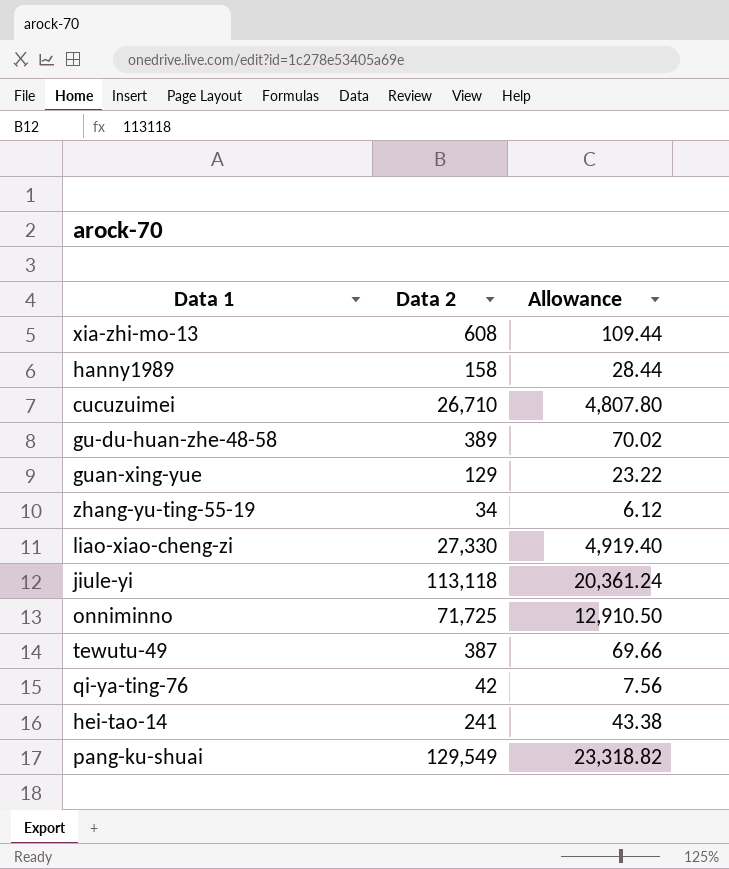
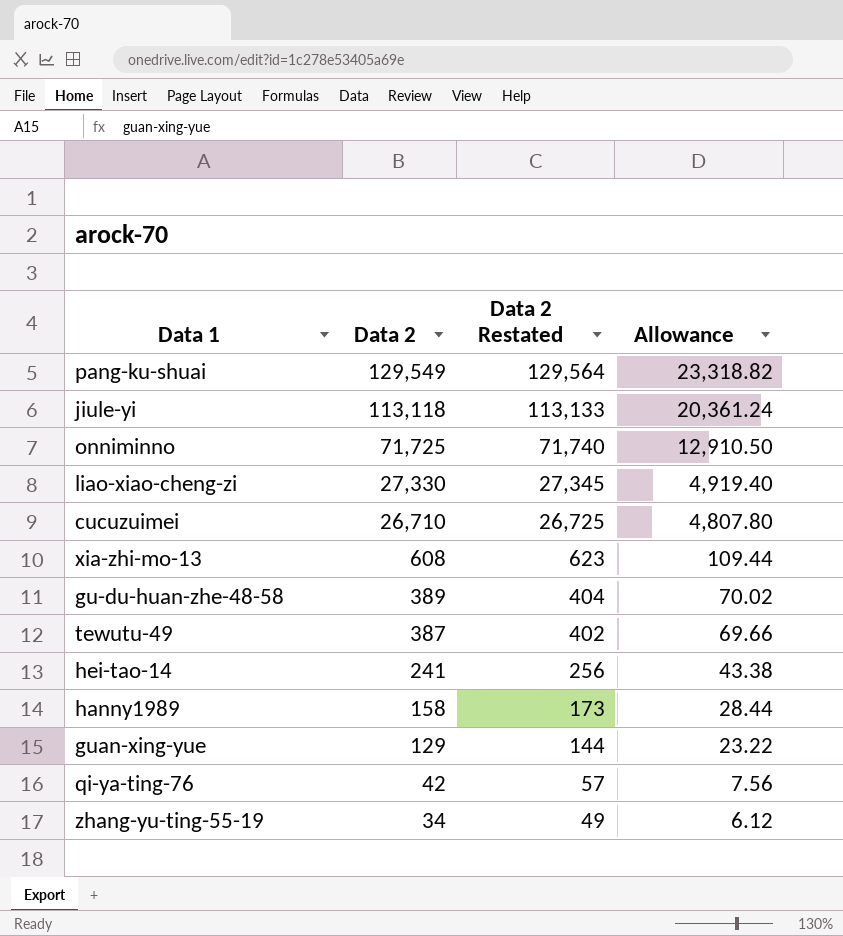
row order: none -> Data 2 descending
column Data 2 Restated | formula: none -> [Data 2] + 15

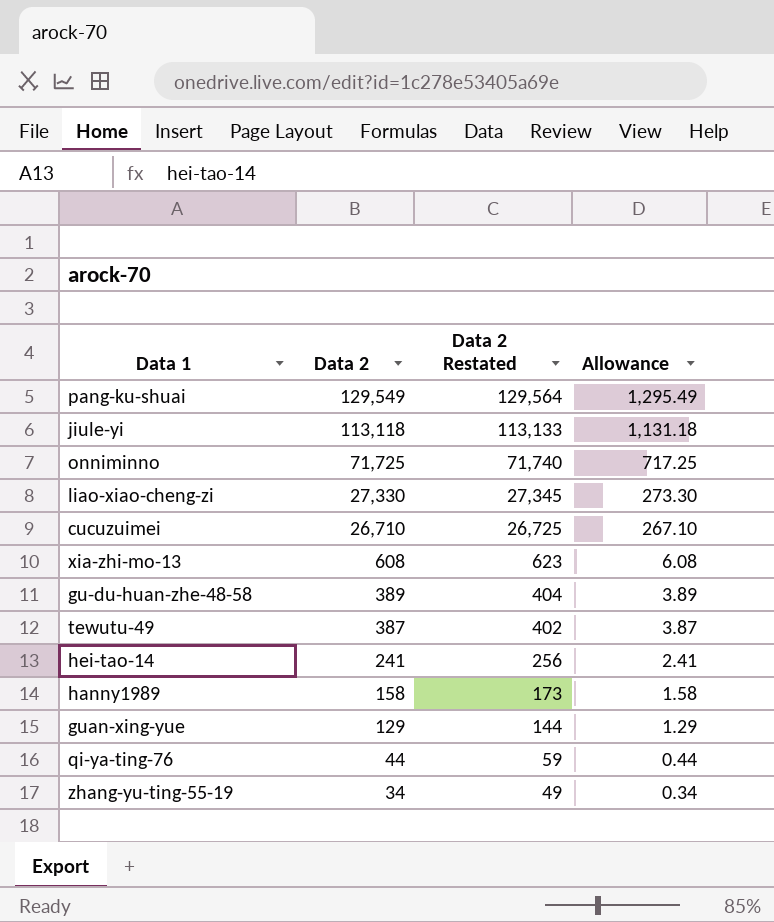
column Allowance | formula: [Data 2] * 0.18 -> [Data 2] * 0.01
qi-ya-ting-76 | Data 2: 42 -> 44
qi-ya-ting-76 | Data 2 Restated: 57 -> 59

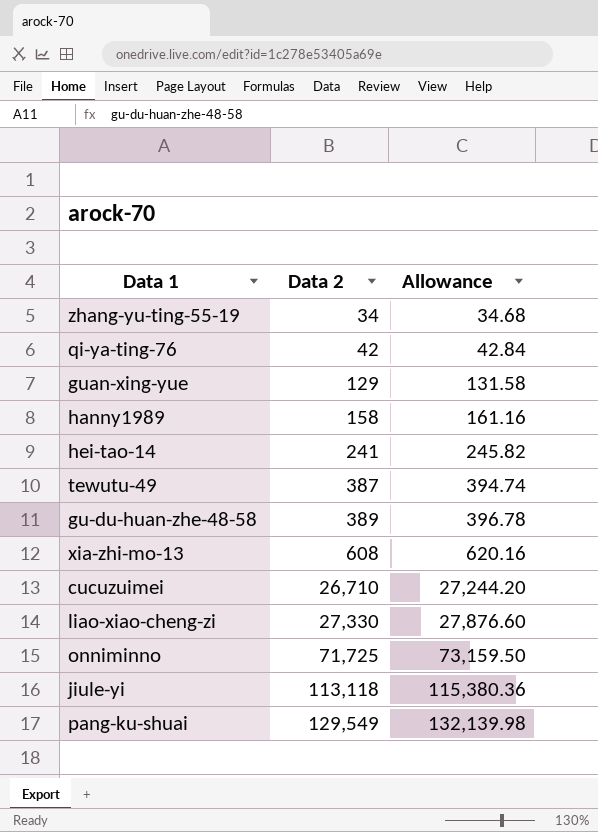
row order: Data 2 descending -> Data 2 ascending
column Data 2 Restated | formula: [Data 2] + 15 -> none
column Allowance | formula: [Data 2] * 0.01 -> [Data 2] * 1.02
qi-ya-ting-76 | Data 2: 44 -> 42

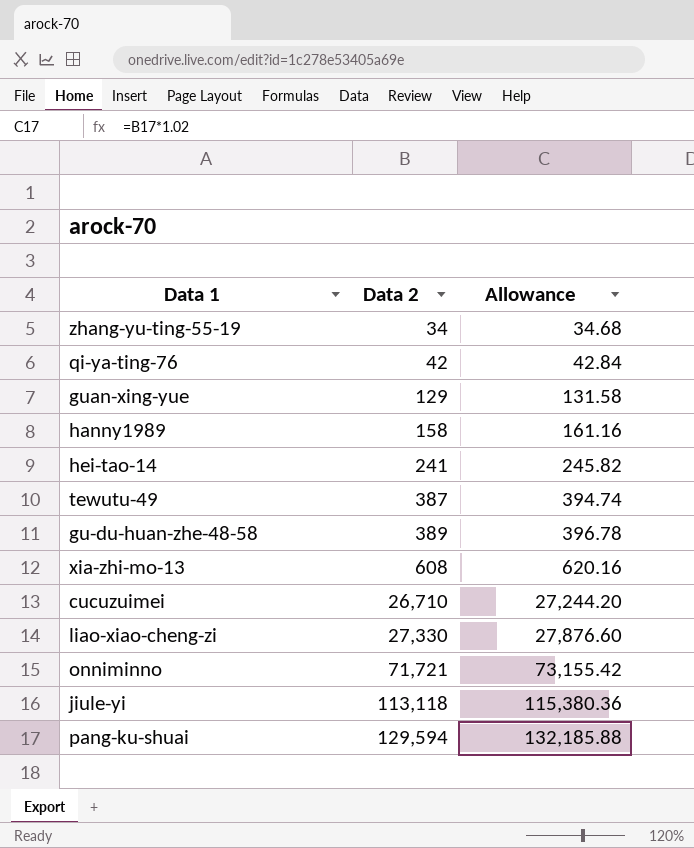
onniminno | Data 2: 71,725 -> 71,721
onniminno | Allowance: 73,159.50 -> 73,155.42
pang-ku-shuai | Data 2: 129,549 -> 129,594
pang-ku-shuai | Allowance: 132,139.98 -> 132,185.88

